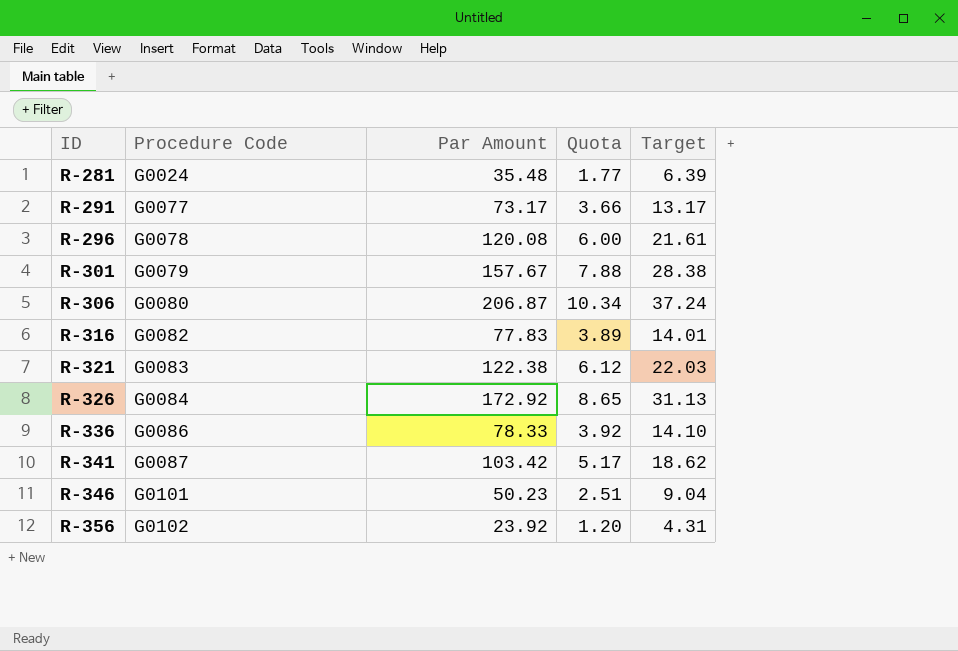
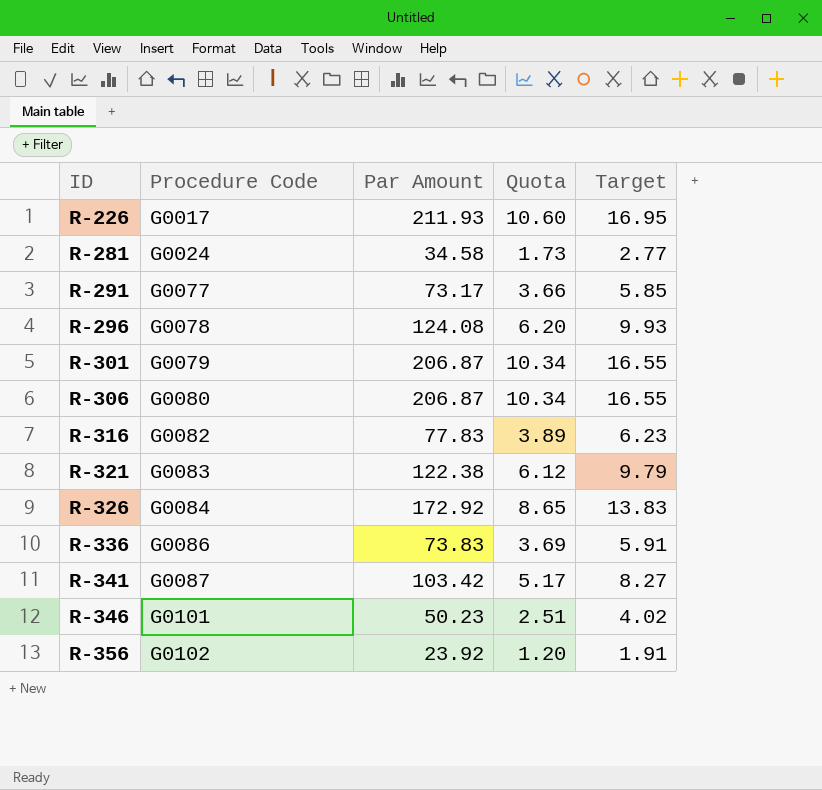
column Target | formula: [Par Amount] * 0.18 -> [Par Amount] * 0.08
row R-226: none -> G0017 | 211.93 | 10.60 | 16.95
R-281 | Par Amount: 35.48 -> 34.58
R-281 | Quota: 1.77 -> 1.73
R-296 | Par Amount: 120.08 -> 124.08
R-296 | Quota: 6.00 -> 6.20
R-301 | Par Amount: 157.67 -> 206.87
R-301 | Quota: 7.88 -> 10.34
R-336 | Par Amount: 78.33 -> 73.83
R-336 | Quota: 3.92 -> 3.69

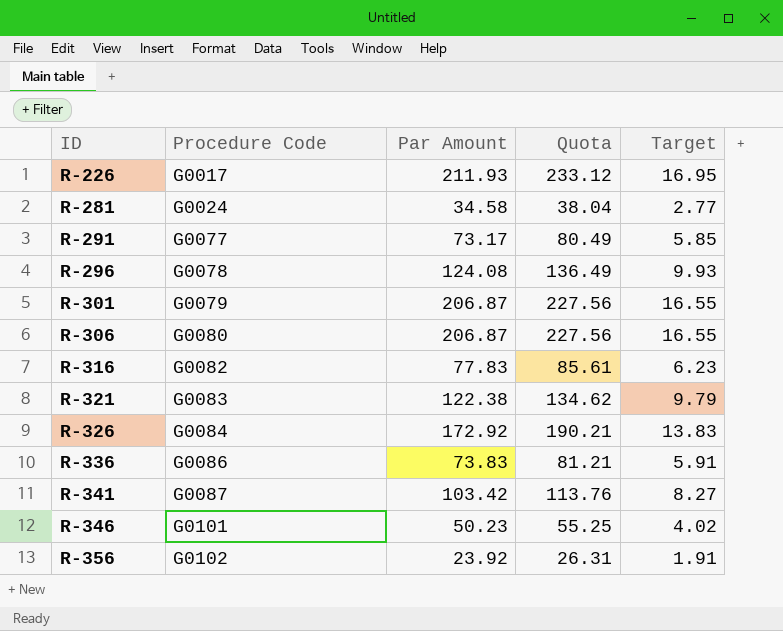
column Quota | formula: [Par Amount] * 0.05 -> [Par Amount] * 1.1

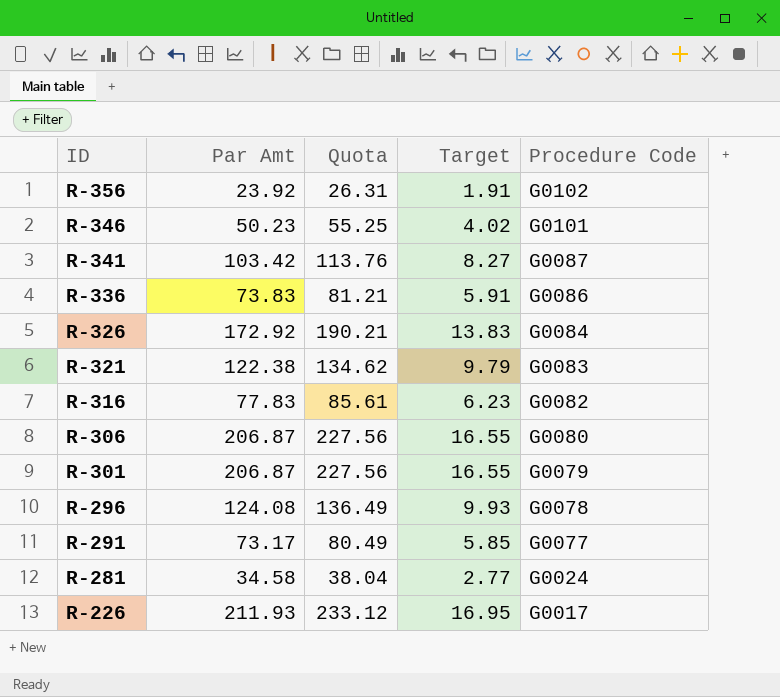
row order: ID ascending -> ID descending
column name: Par Amount -> Par Amt
column Procedure Code | position: 2 -> 5

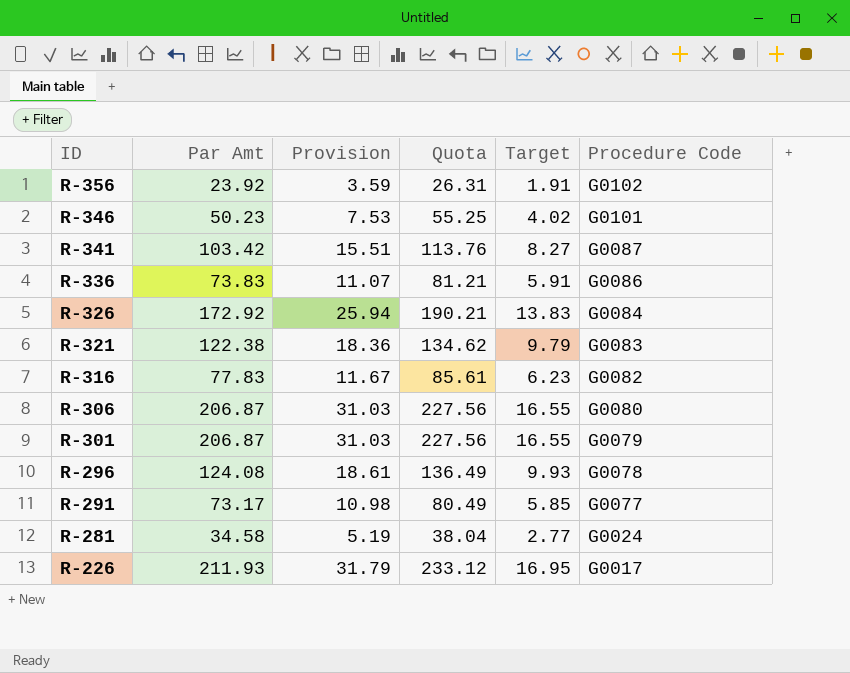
column Provision | formula: none -> [Par Amt] * 0.15

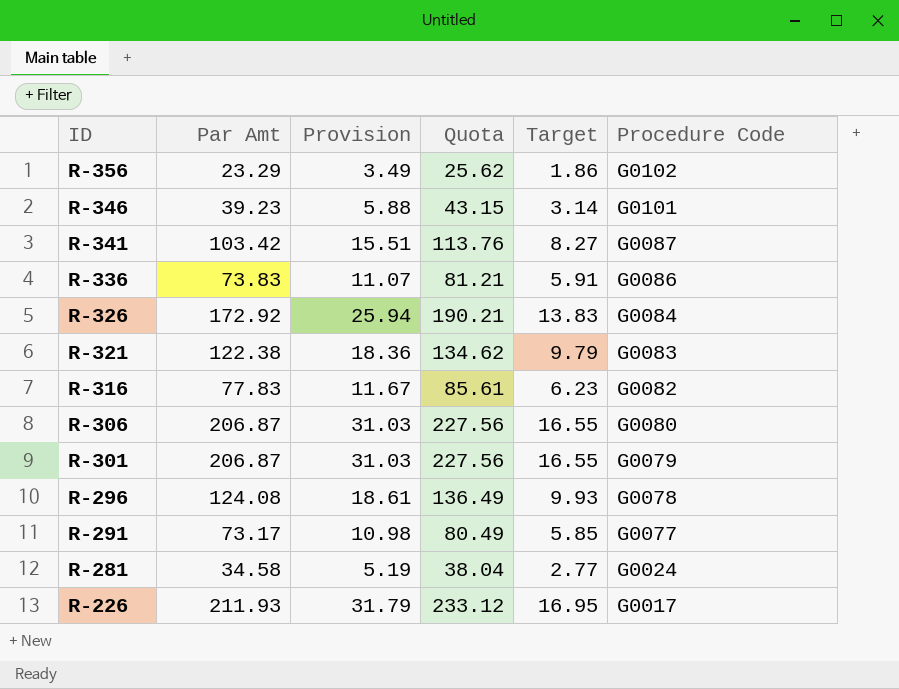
R-356 | Par Amt: 23.92 -> 23.29
R-356 | Provision: 3.59 -> 3.49
R-356 | Quota: 26.31 -> 25.62
R-356 | Target: 1.91 -> 1.86
R-346 | Par Amt: 50.23 -> 39.23
R-346 | Provision: 7.53 -> 5.88
R-346 | Quota: 55.25 -> 43.15
R-346 | Target: 4.02 -> 3.14

